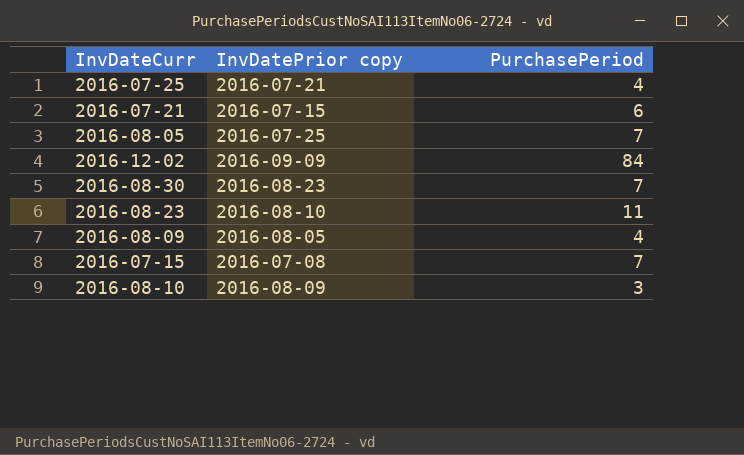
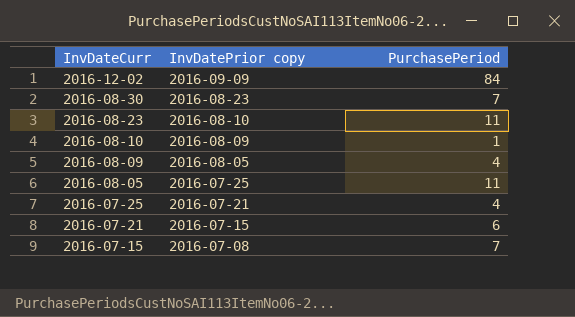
row order: none -> InvDateCurr descending
2016-08-10 | PurchasePeriod: 3 -> 1
2016-08-05 | PurchasePeriod: 7 -> 11

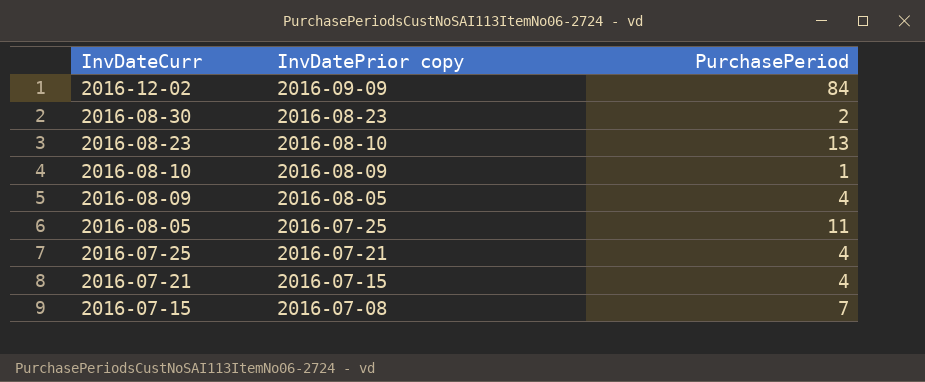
2016-08-30 | PurchasePeriod: 7 -> 2
2016-08-23 | PurchasePeriod: 11 -> 13
2016-07-21 | PurchasePeriod: 6 -> 4

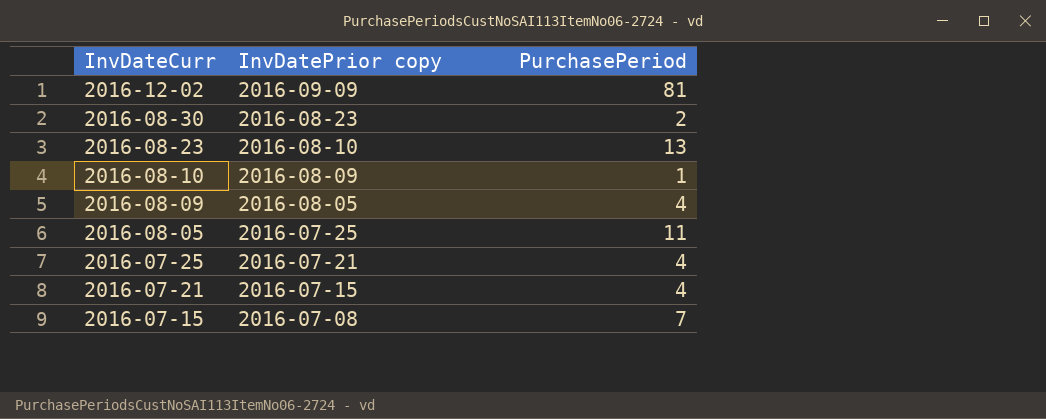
2016-12-02 | PurchasePeriod: 84 -> 81

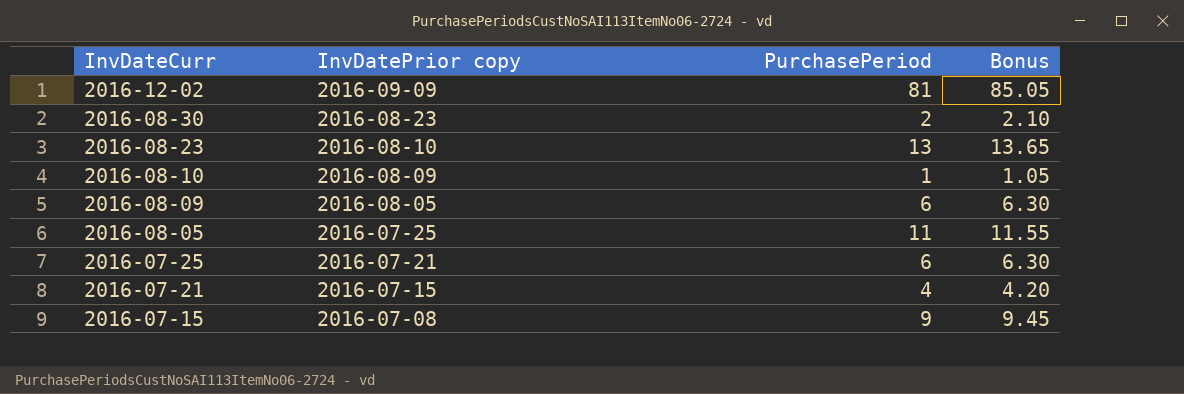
column Bonus | formula: none -> [PurchasePeriod] * 1.05
2016-08-09 | PurchasePeriod: 4 -> 6
2016-07-25 | PurchasePeriod: 4 -> 6
2016-07-15 | PurchasePeriod: 7 -> 9

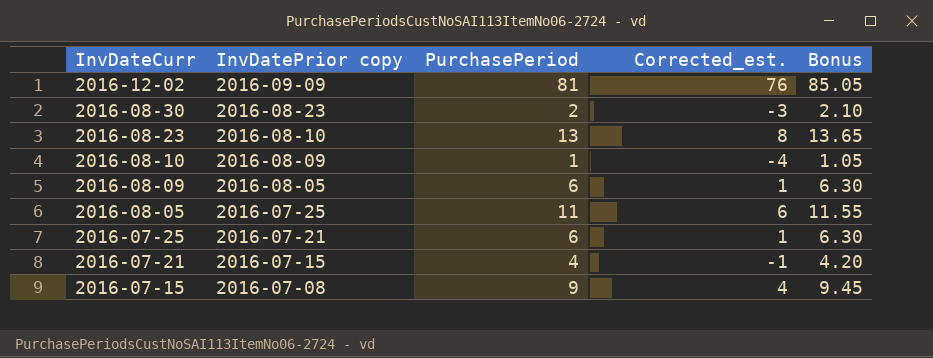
column Corrected_est. | formula: none -> [PurchasePeriod] - 5

